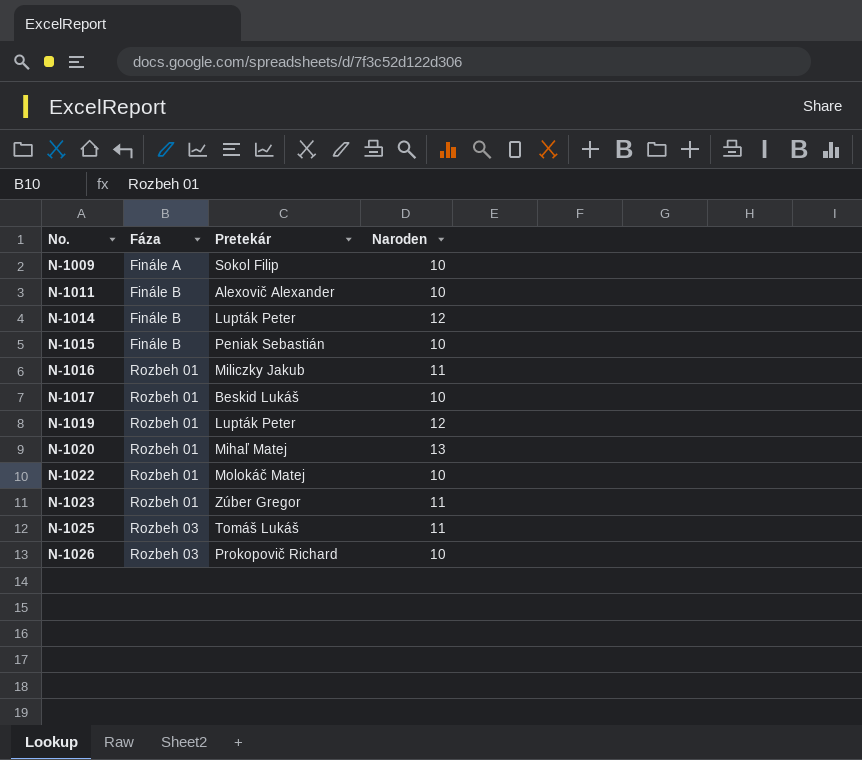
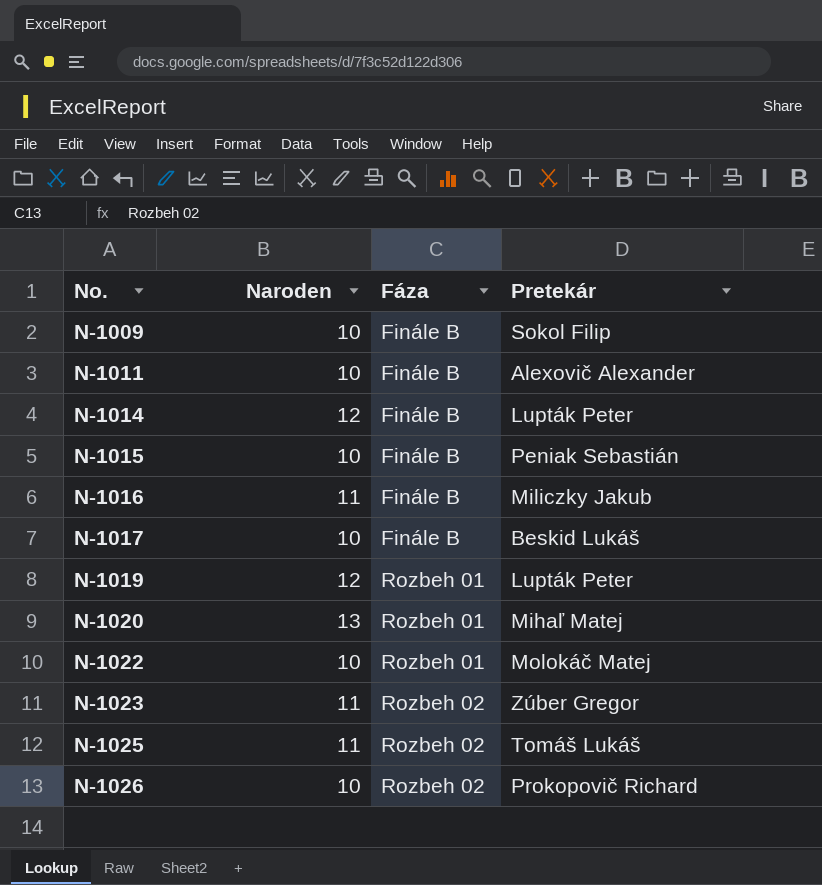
column Naroden | position: 4 -> 2
N-1009 | Fáza: Finále A -> Finále B
N-1016 | Fáza: Rozbeh 01 -> Finále B
N-1017 | Fáza: Rozbeh 01 -> Finále B
N-1023 | Fáza: Rozbeh 01 -> Rozbeh 02
N-1025 | Fáza: Rozbeh 03 -> Rozbeh 02
N-1026 | Fáza: Rozbeh 03 -> Rozbeh 02

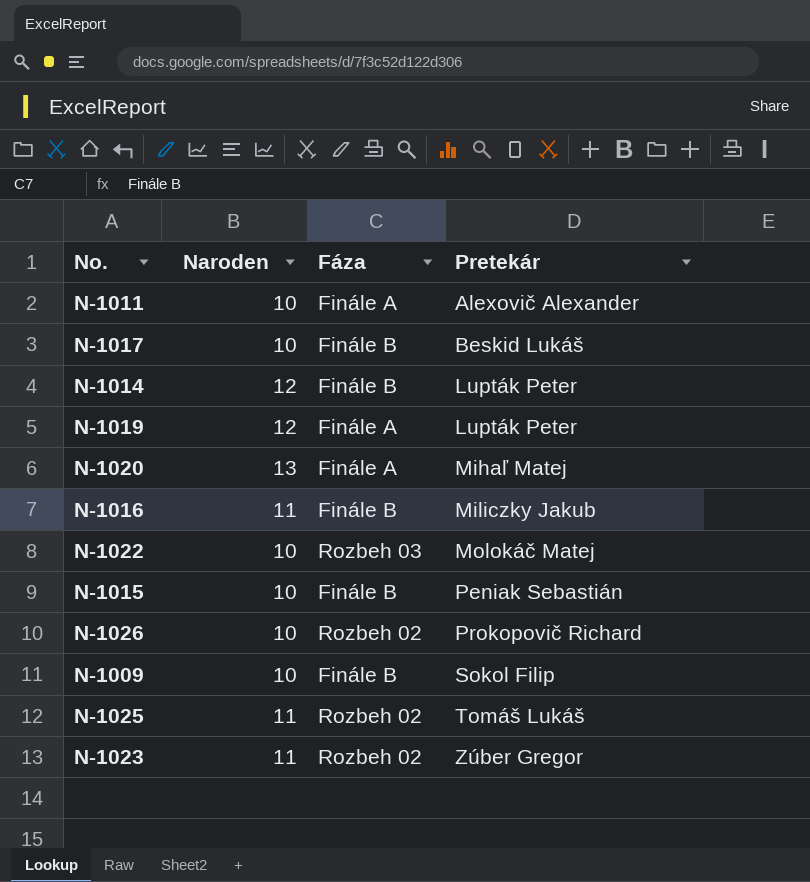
row order: No. ascending -> Pretekár ascending
N-1011 | Fáza: Finále B -> Finále A
N-1019 | Fáza: Rozbeh 01 -> Finále A
N-1020 | Fáza: Rozbeh 01 -> Finále A
N-1022 | Fáza: Rozbeh 01 -> Rozbeh 03

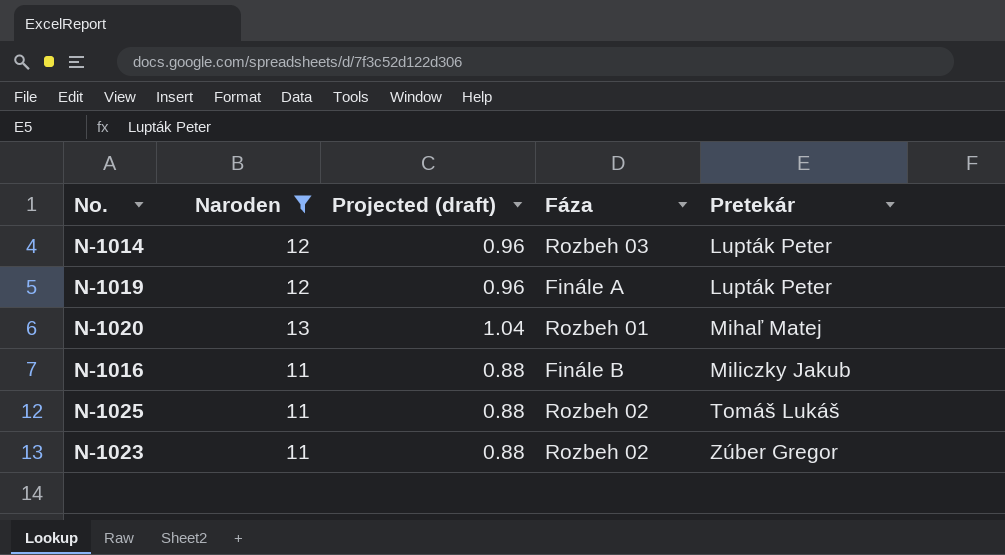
filter: none -> Naroden != 10
column Projected (draft) | formula: none -> [Naroden] * 0.08
N-1014 | Fáza: Finále B -> Rozbeh 03
N-1020 | Fáza: Finále A -> Rozbeh 01

